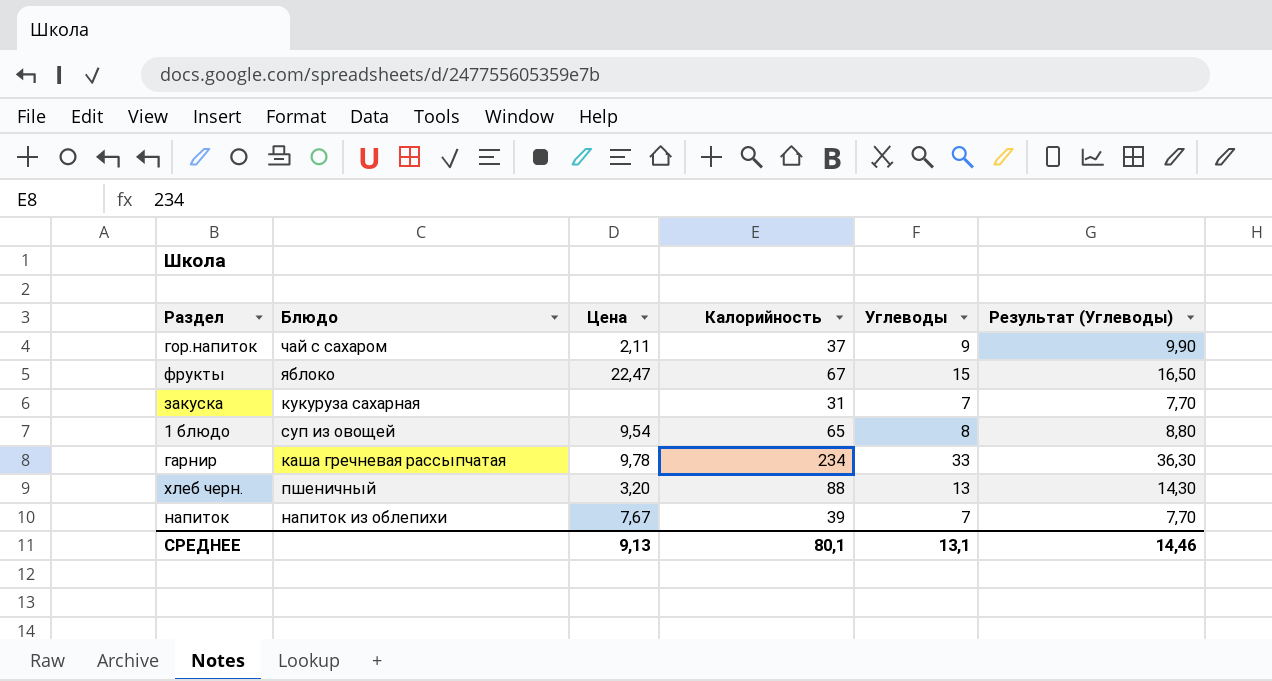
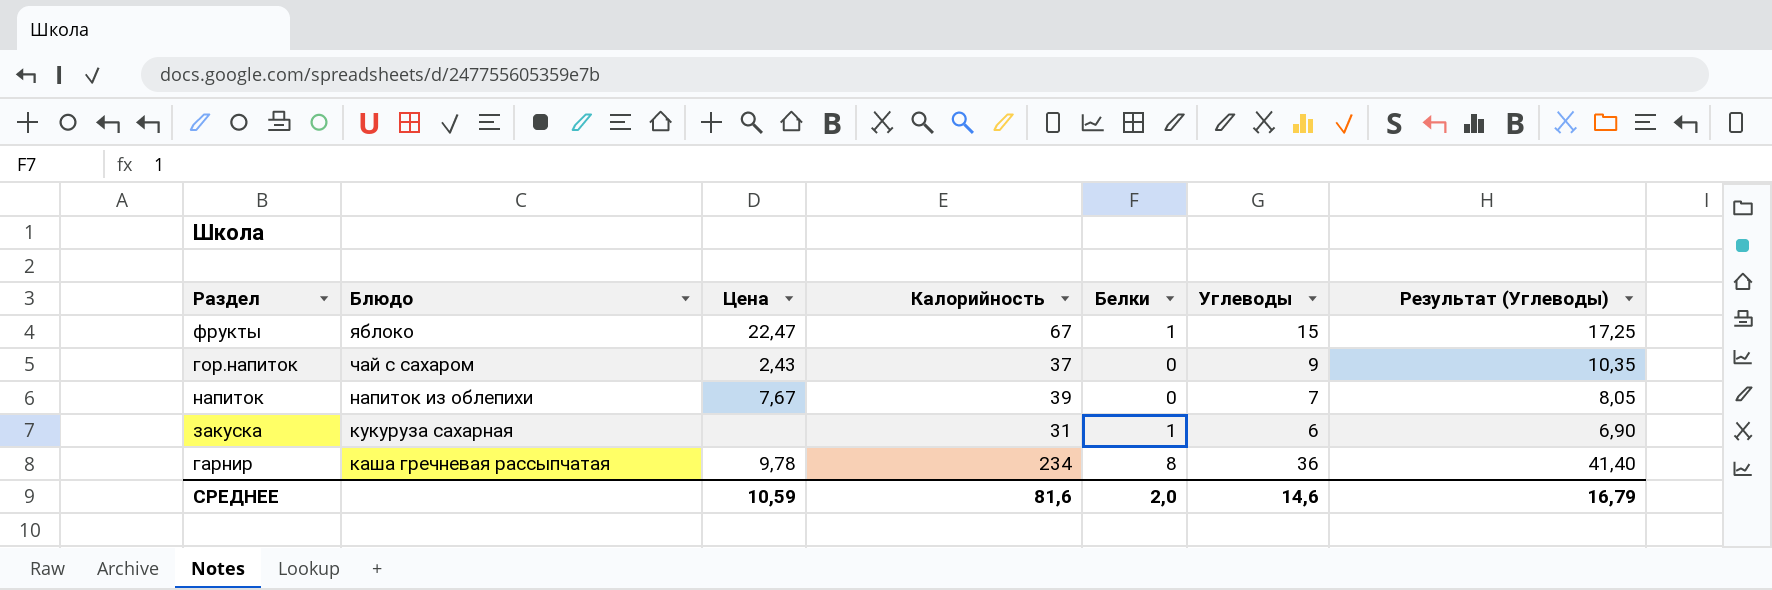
row order: none -> Блюдо descending
column Белки | position: none -> 5
column Результат (Углеводы) | formula: [Углеводы] * 1,1 -> [Углеводы] * 1,15
row 1 блюдо: суп из овощей | 9,54 | 65 | 8 | 8,80 -> none
row хлеб черн.: пшеничный | 3,20 | 88 | 13 | 14,30 -> none
гор.напиток | Цена: 2,11 -> 2,43
закуска | Углеводы: 7 -> 6
гарнир | Углеводы: 33 -> 36
СРЕДНЕЕ | Цена: 9,13 -> 10,59
СРЕДНЕЕ | Калорийность: 80,1 -> 81,6
СРЕДНЕЕ | Углеводы: 13,1 -> 14,6
СРЕДНЕЕ | Результат (Углеводы): 14,46 -> 16,79

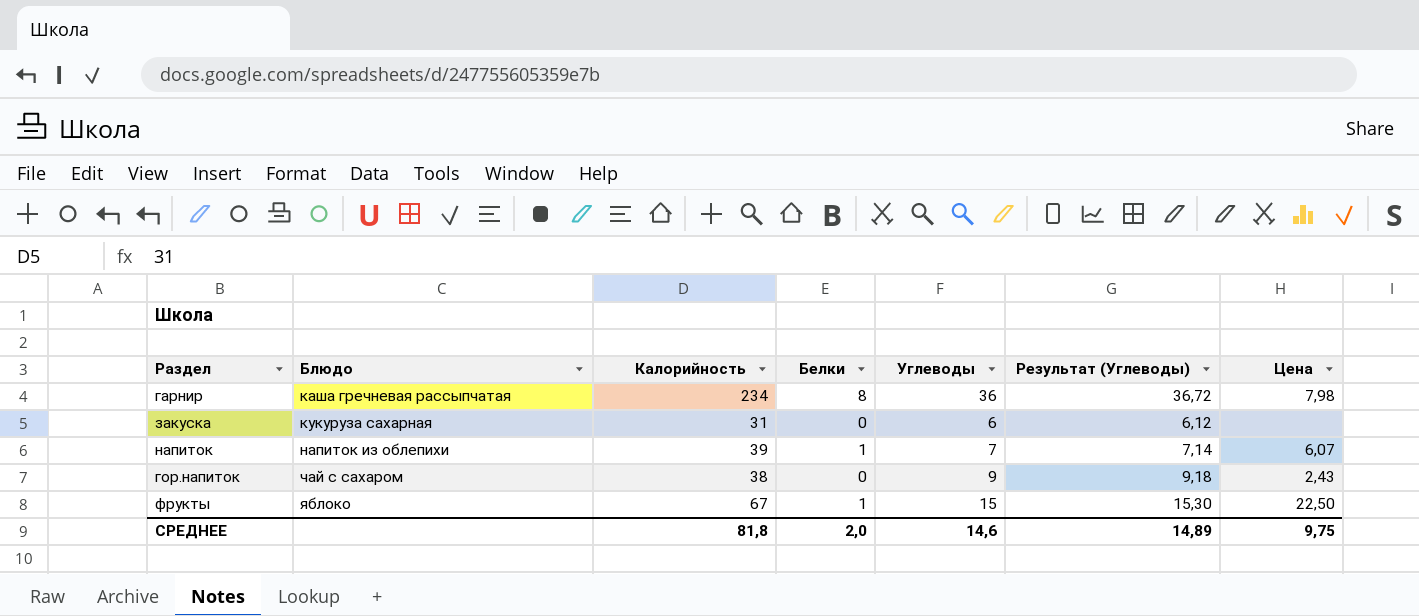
row order: Блюдо descending -> Блюдо ascending
column Результат (Углеводы) | formula: [Углеводы] * 1,15 -> [Углеводы] * 1,02
column Цена | position: 3 -> 7
гарнир | Цена: 9,78 -> 7,98
закуска | Белки: 1 -> 0
напиток | Белки: 0 -> 1
напиток | Цена: 7,67 -> 6,07
гор.напиток | Калорийность: 37 -> 38
фрукты | Цена: 22,47 -> 22,50
СРЕДНЕЕ | Калорийность: 81,6 -> 81,8
СРЕДНЕЕ | Результат (Углеводы): 16,79 -> 14,89
СРЕДНЕЕ | Цена: 10,59 -> 9,75

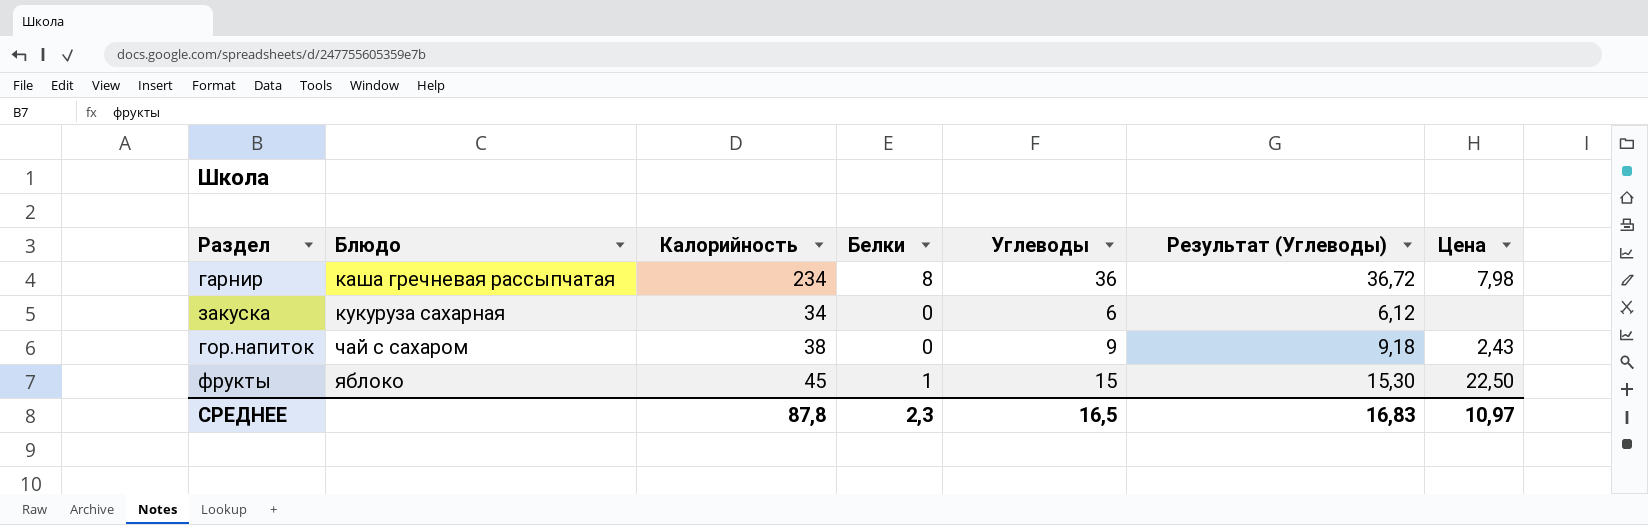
row напиток: напиток из облепихи | 39 | 1 | 7 | 7,14 | 6,07 -> none
закуска | Калорийность: 31 -> 34
фрукты | Калорийность: 67 -> 45
СРЕДНЕЕ | Калорийность: 81,8 -> 87,8
СРЕДНЕЕ | Белки: 2,0 -> 2,3
СРЕДНЕЕ | Углеводы: 14,6 -> 16,5
СРЕДНЕЕ | Результат (Углеводы): 14,89 -> 16,83
СРЕДНЕЕ | Цена: 9,75 -> 10,97

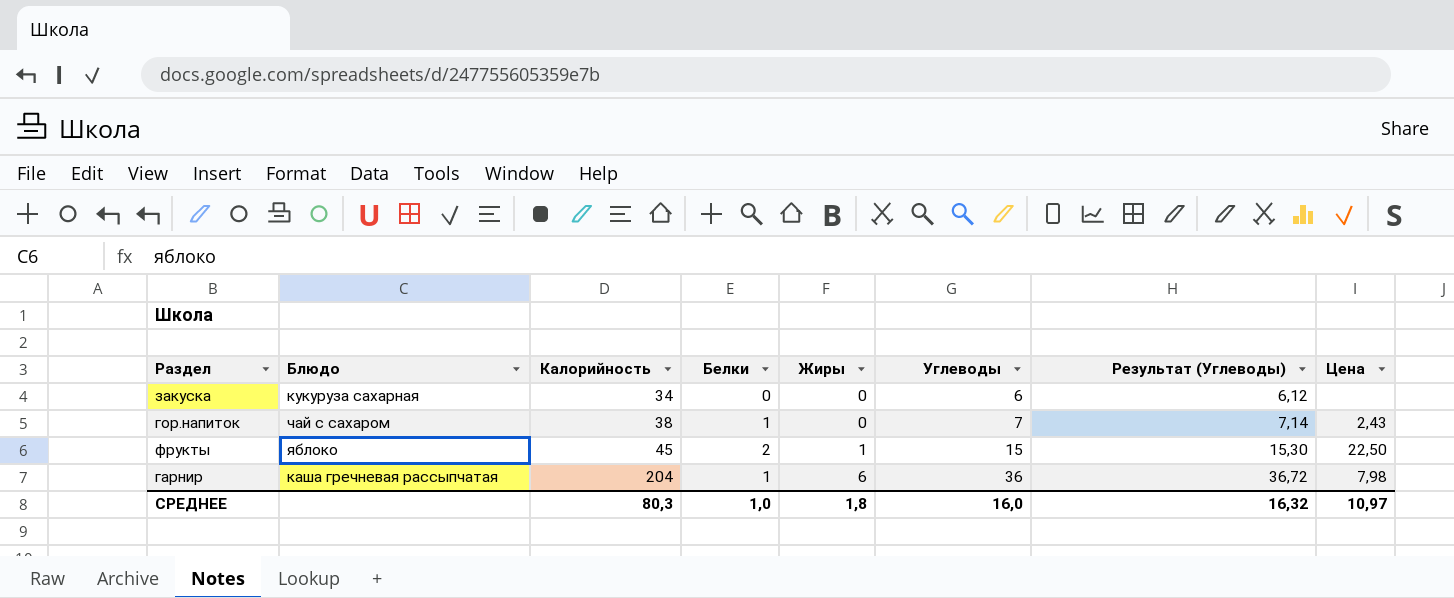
row order: Блюдо ascending -> Калорийность ascending
column Жиры | position: none -> 5
гор.напиток | Белки: 0 -> 1
гор.напиток | Углеводы: 9 -> 7
гор.напиток | Результат (Углеводы): 9,18 -> 7,14
фрукты | Белки: 1 -> 2
гарнир | Калорийность: 234 -> 204
гарнир | Белки: 8 -> 1
СРЕДНЕЕ | Калорийность: 87,8 -> 80,3
СРЕДНЕЕ | Белки: 2,3 -> 1,0
СРЕДНЕЕ | Углеводы: 16,5 -> 16,0
СРЕДНЕЕ | Результат (Углеводы): 16,83 -> 16,32

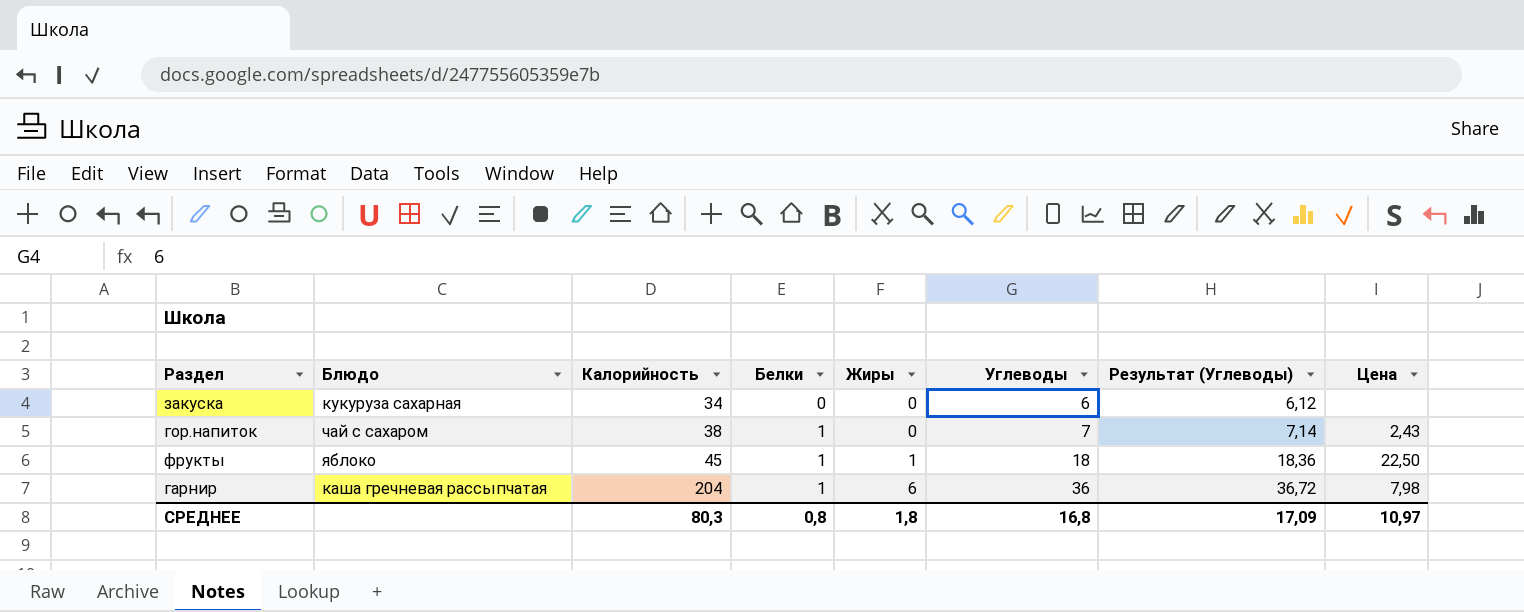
фрукты | Белки: 2 -> 1
фрукты | Углеводы: 15 -> 18
фрукты | Результат (Углеводы): 15,30 -> 18,36
СРЕДНЕЕ | Белки: 1,0 -> 0,8
СРЕДНЕЕ | Углеводы: 16,0 -> 16,8
СРЕДНЕЕ | Результат (Углеводы): 16,32 -> 17,09

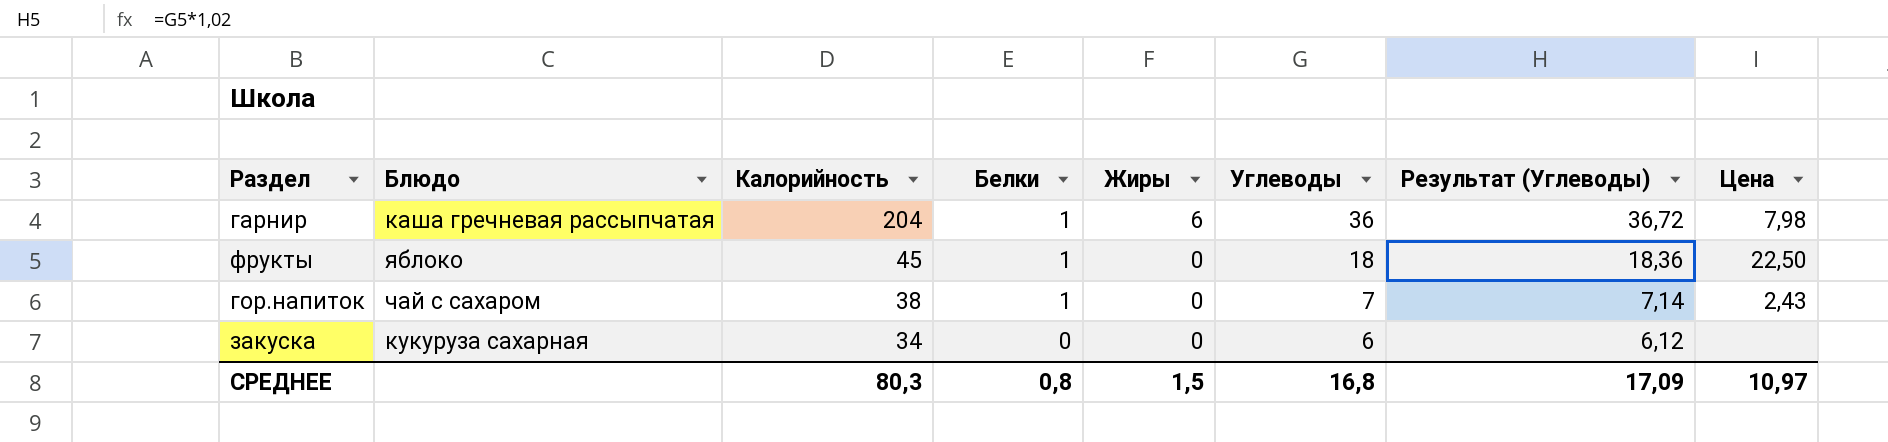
row order: Калорийность ascending -> Калорийность descending
фрукты | Жиры: 1 -> 0
СРЕДНЕЕ | Жиры: 1,8 -> 1,5

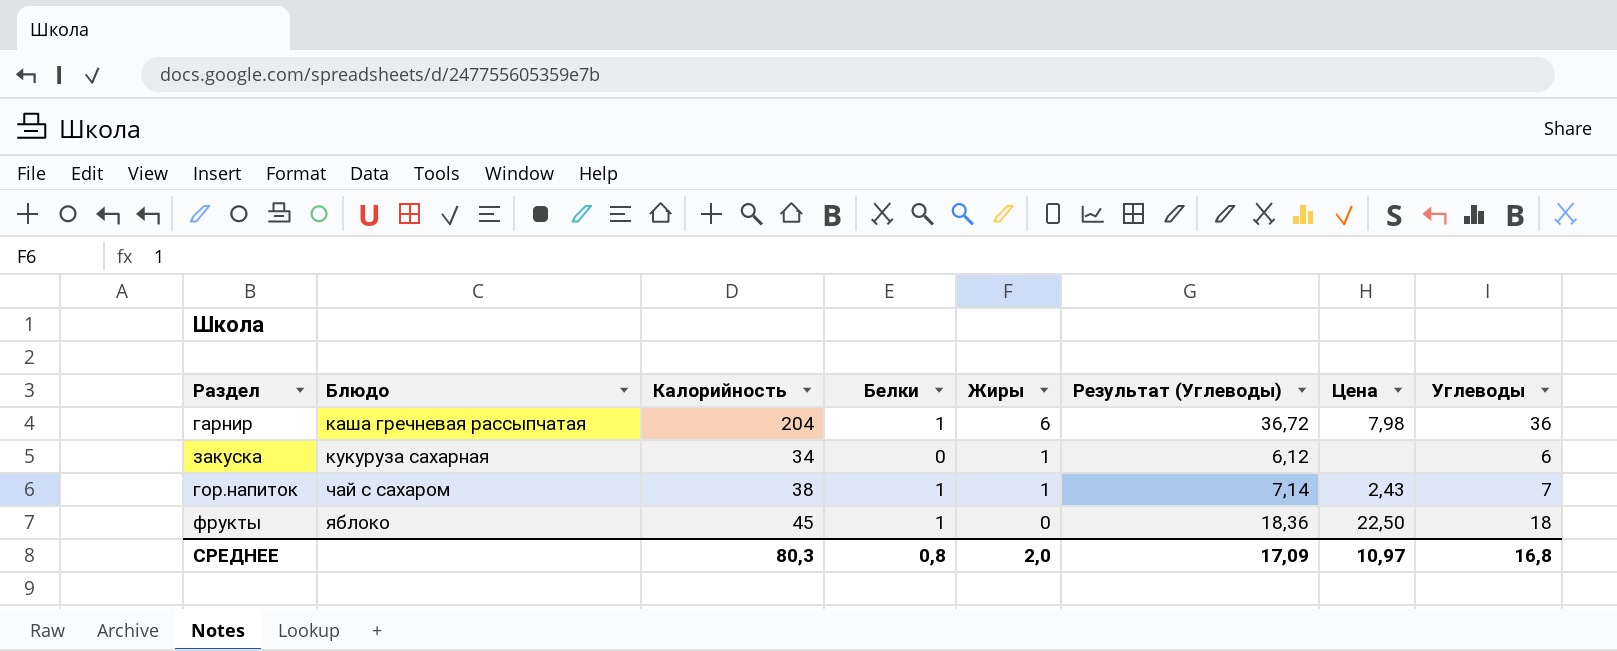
row order: Калорийность descending -> Блюдо ascending
column Углеводы | position: 6 -> 8
закуска | Жиры: 0 -> 1
гор.напиток | Жиры: 0 -> 1
СРЕДНЕЕ | Жиры: 1,5 -> 2,0

